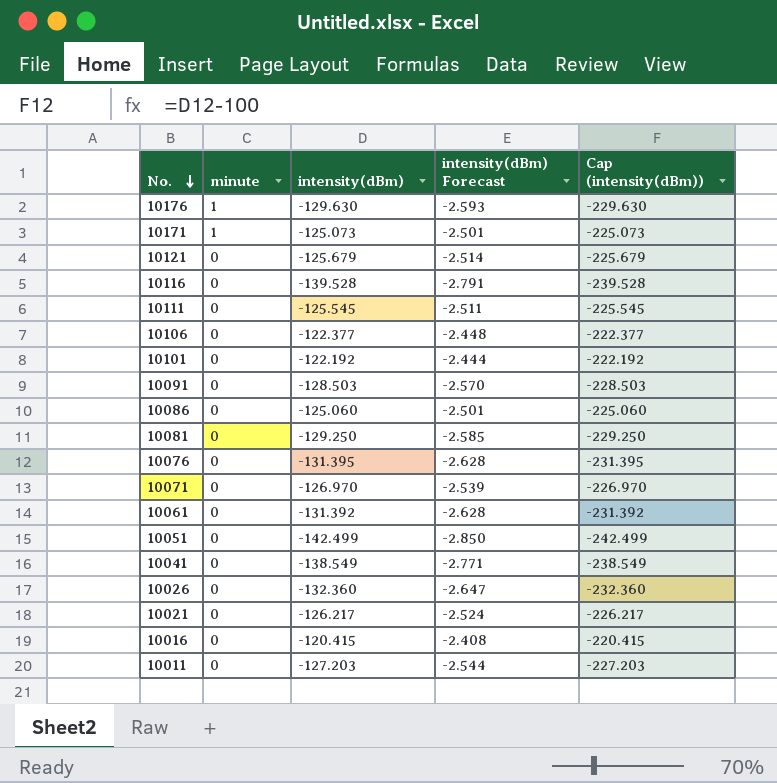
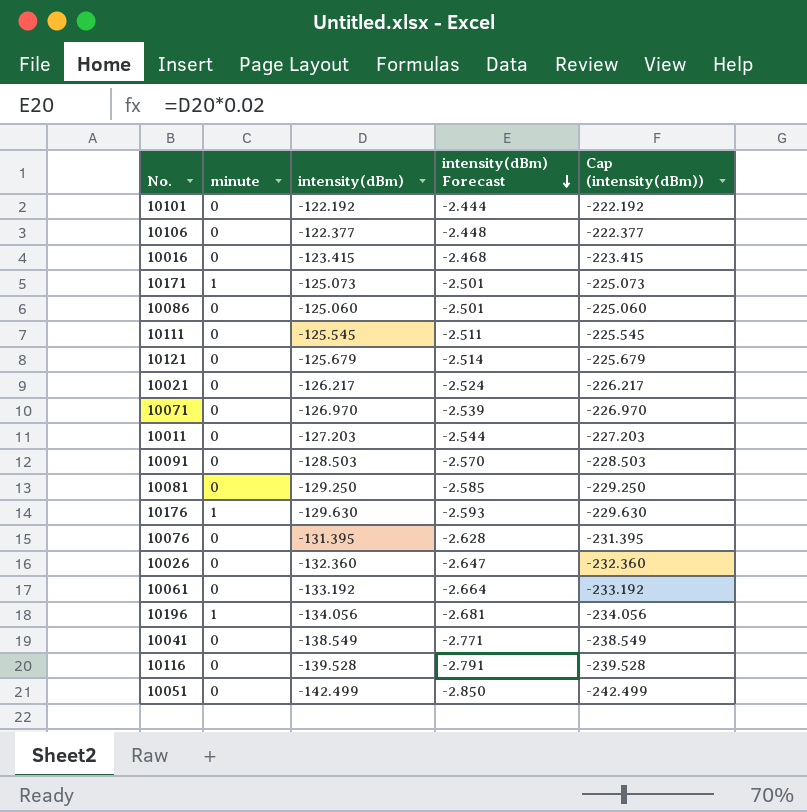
row order: No. descending -> intensity(dBm) Forecast descending
10016 | intensity(dBm): -120.415 -> -123.415
10016 | intensity(dBm) Forecast: -2.408 -> -2.468
10016 | Cap (intensity(dBm)): -220.415 -> -223.415
10061 | intensity(dBm): -131.392 -> -133.192
10061 | intensity(dBm) Forecast: -2.628 -> -2.664
10061 | Cap (intensity(dBm)): -231.392 -> -233.192
row 10196: none -> 1 | -134.056 | -2.681 | -234.056

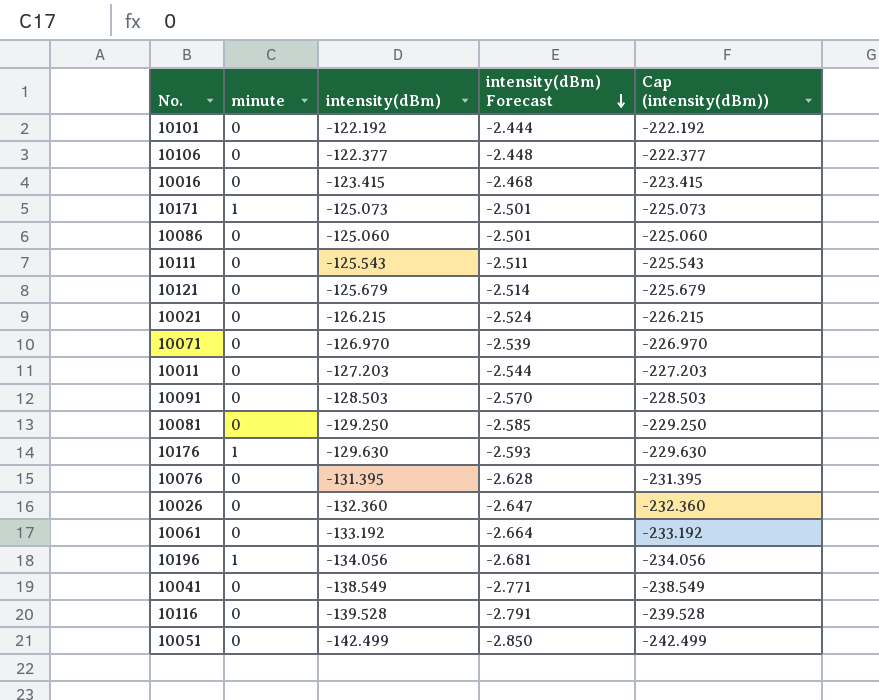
10111 | intensity(dBm): -125.545 -> -125.543
10111 | Cap (intensity(dBm)): -225.545 -> -225.543
10021 | intensity(dBm): -126.217 -> -126.215
10021 | Cap (intensity(dBm)): -226.217 -> -226.215

